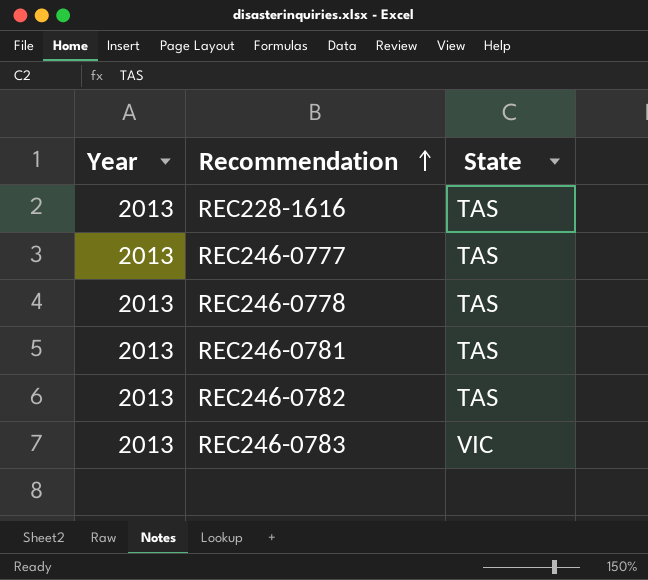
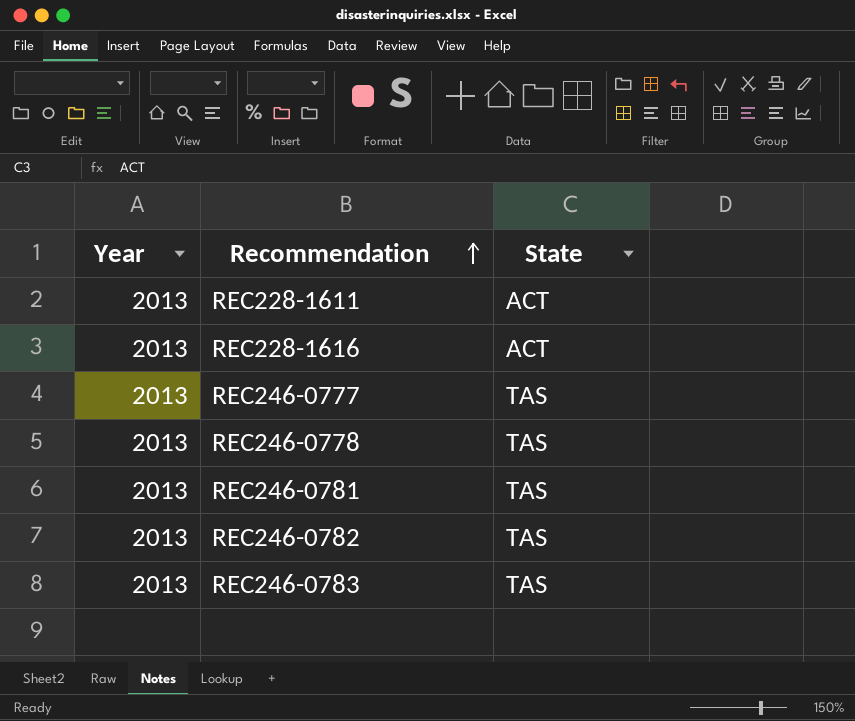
row REC228-1611: none -> 2013 | ACT
REC228-1616 | State: TAS -> ACT
REC246-0783 | State: VIC -> TAS

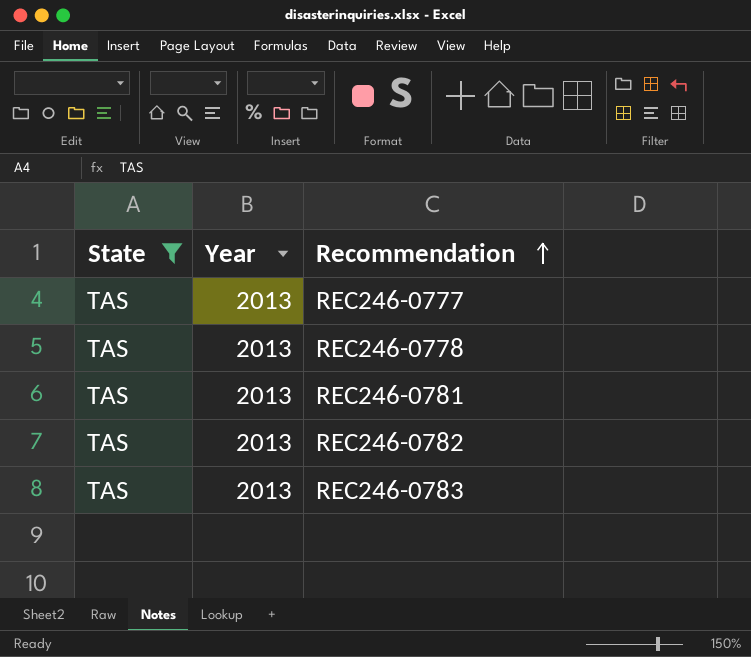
filter: none -> State = TAS
column State | position: 3 -> 1

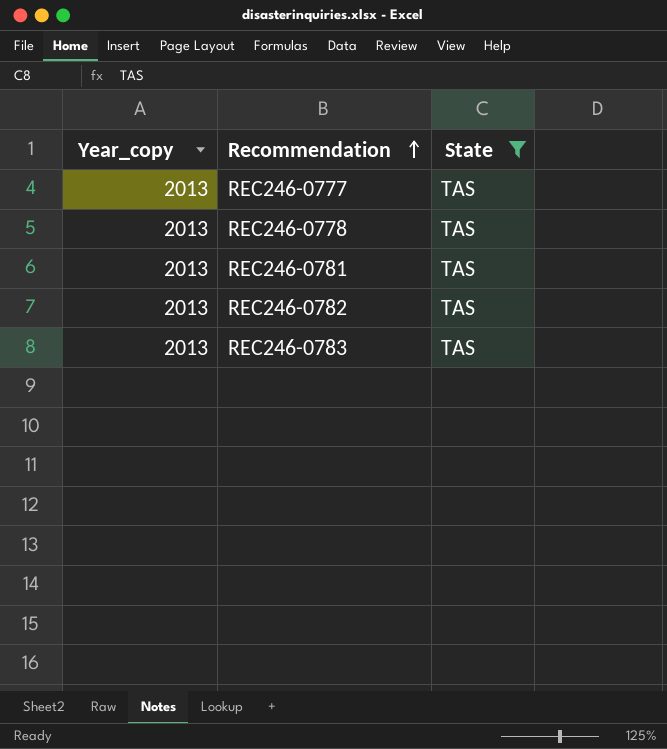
column name: Year -> Year_copy
column State | position: 1 -> 3

